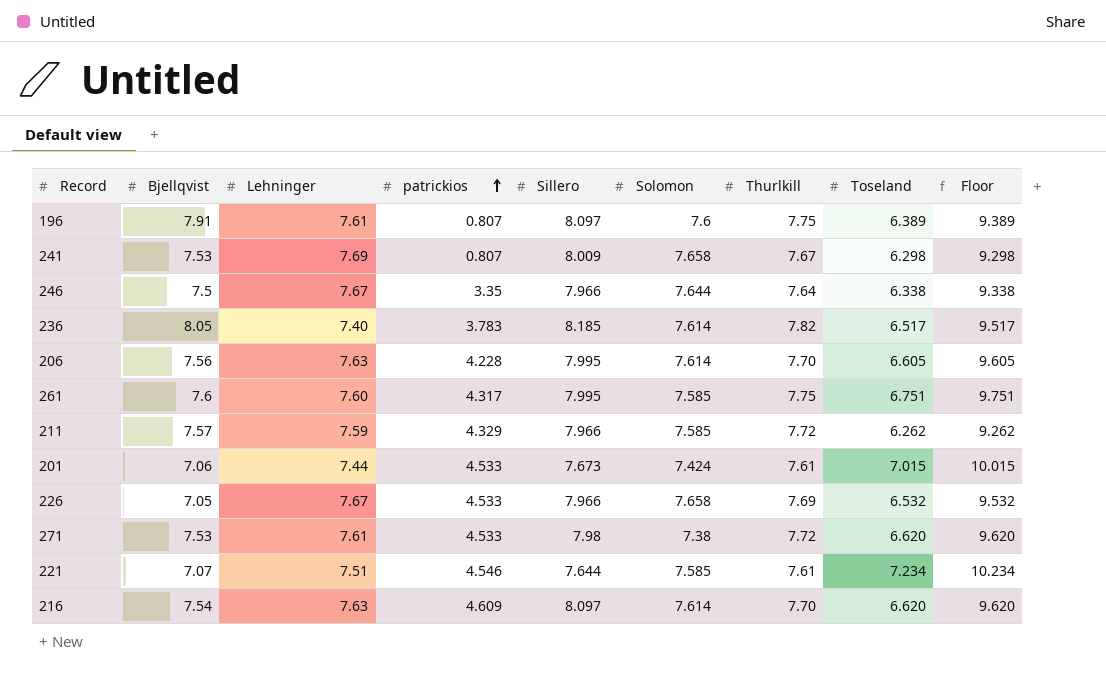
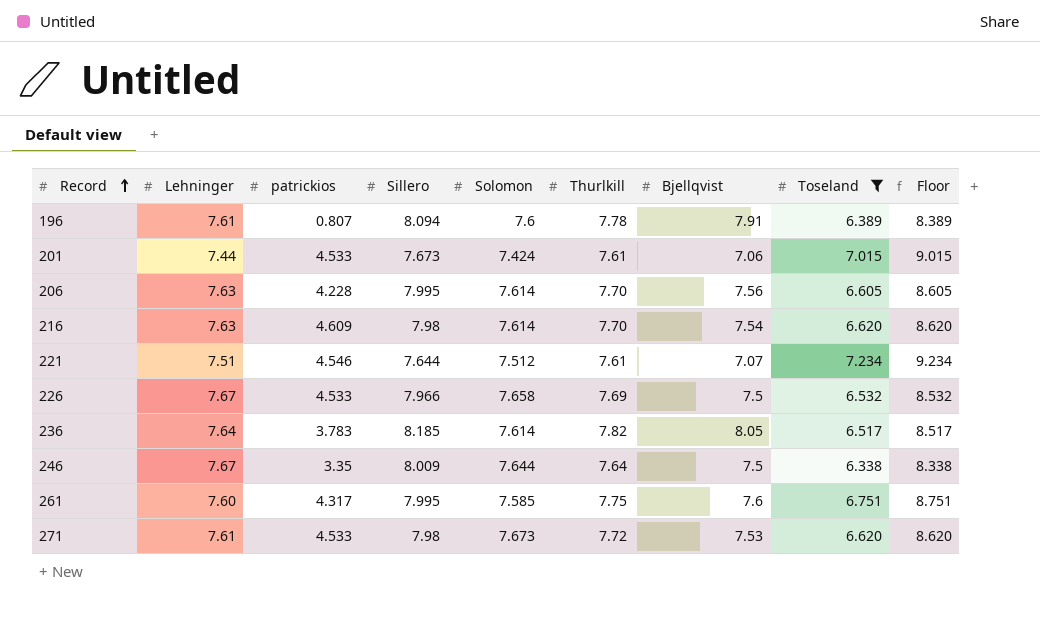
filter: none -> Toseland >= 6.338
row order: patrickios ascending -> Record ascending
column Bjellqvist | position: 2 -> 7
column Floor | formula: [Toseland] + 3 -> [Toseland] + 2
196 | Sillero: 8.097 -> 8.094
196 | Thurlkill: 7.75 -> 7.78
216 | Sillero: 8.097 -> 7.98
221 | Solomon: 7.585 -> 7.512
226 | Bjellqvist: 7.05 -> 7.5
236 | Lehninger: 7.40 -> 7.64
246 | Sillero: 7.966 -> 8.009
271 | Solomon: 7.38 -> 7.673

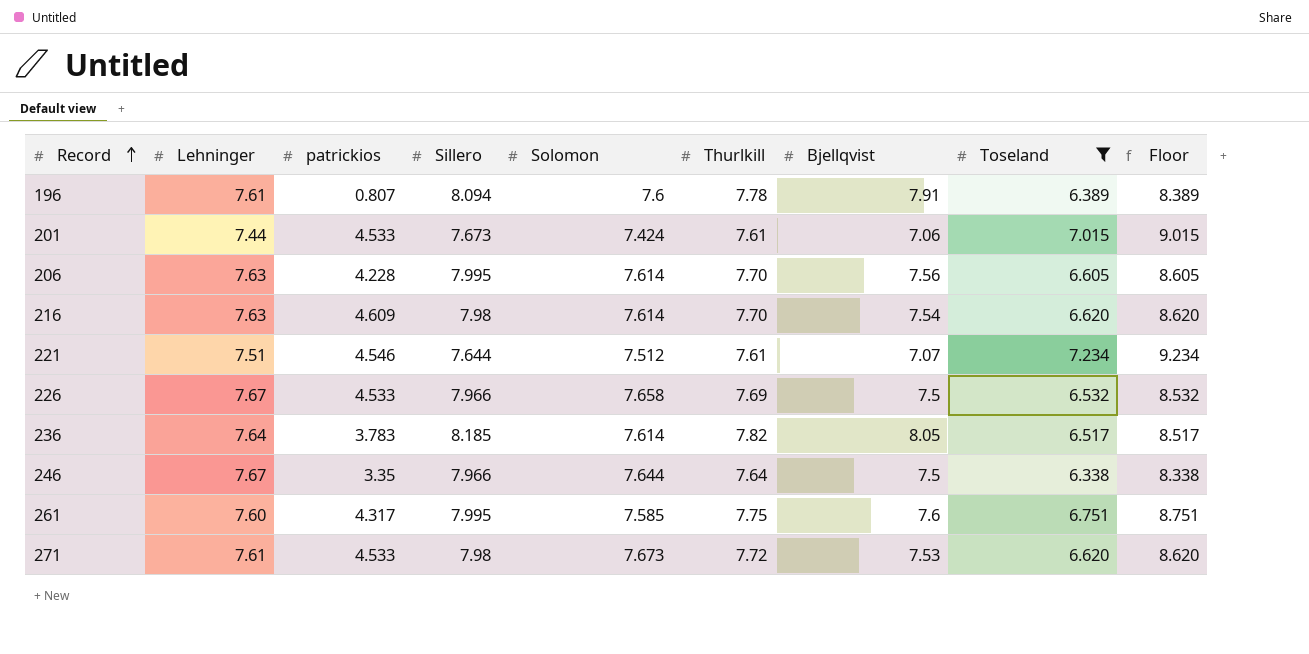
246 | Sillero: 8.009 -> 7.966

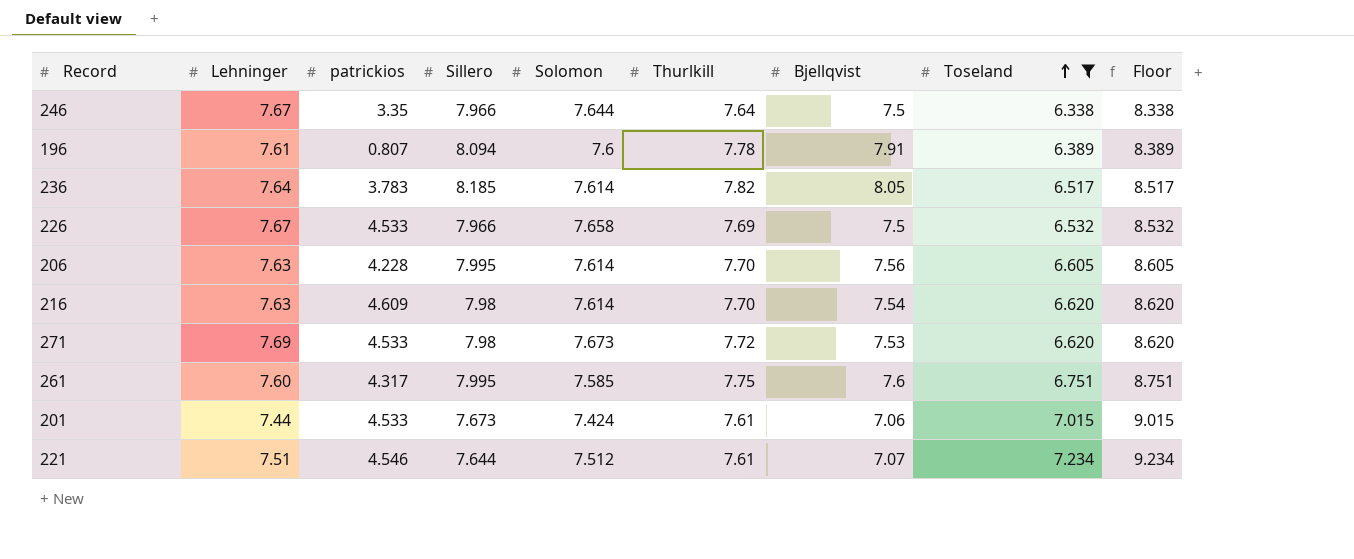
row order: Record ascending -> Toseland ascending
271 | Lehninger: 7.61 -> 7.69

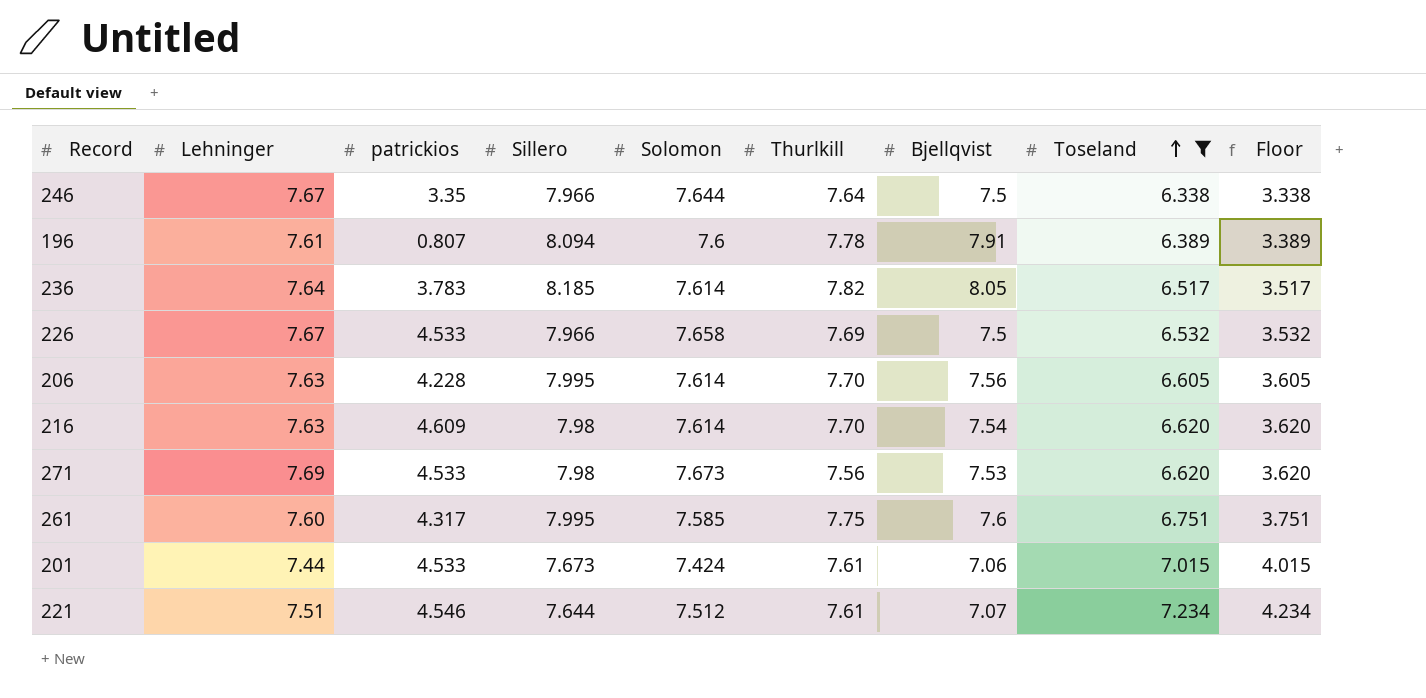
column Floor | formula: [Toseland] + 2 -> [Toseland] - 3
271 | Thurlkill: 7.72 -> 7.56

